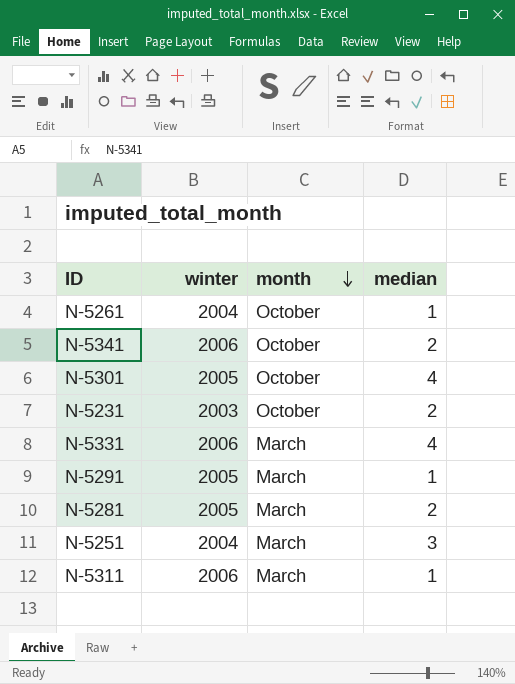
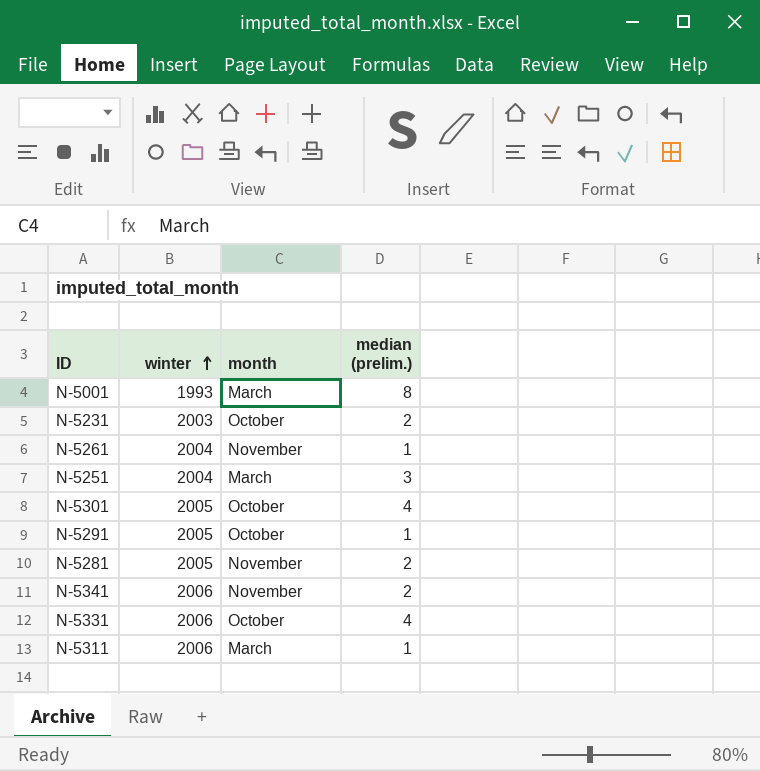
row order: month descending -> winter ascending
column name: median -> median (prelim.)
row N-5001: none -> 1993 | March | 8
N-5261 | month: October -> November
N-5291 | month: March -> October
N-5281 | month: March -> November
N-5341 | month: October -> November
N-5331 | month: March -> October

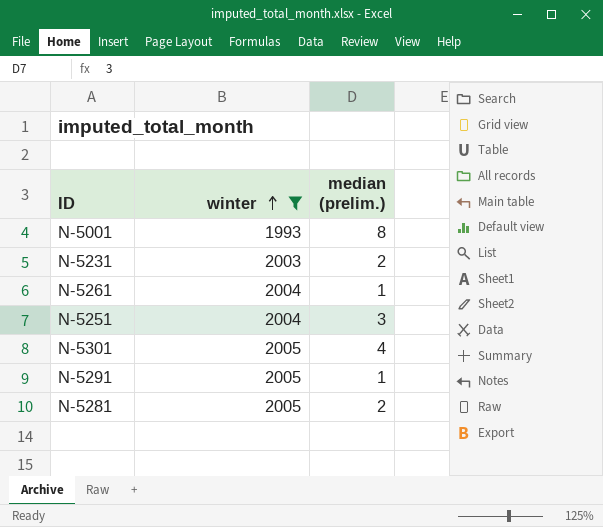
filter: none -> winter != 2006
column month | position: 3 -> none

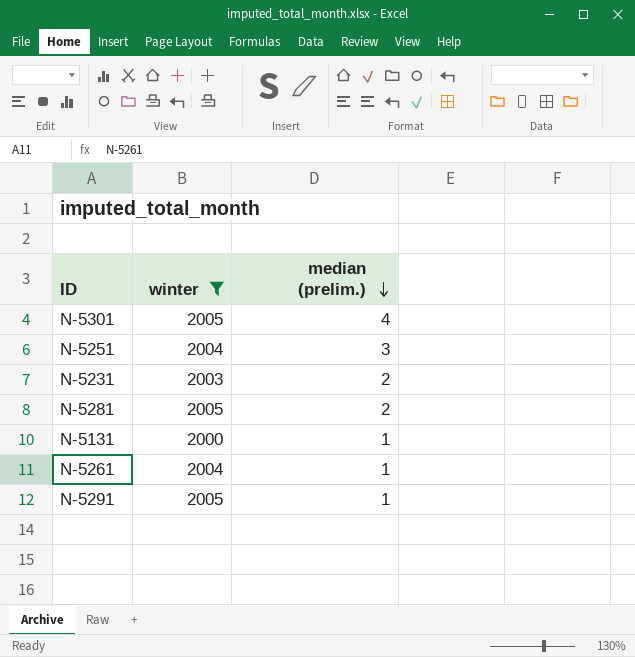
row order: winter ascending -> median (prelim.) descending
row N-5001: 1993 | 8 -> none
row N-5131: none -> 2000 | 1

